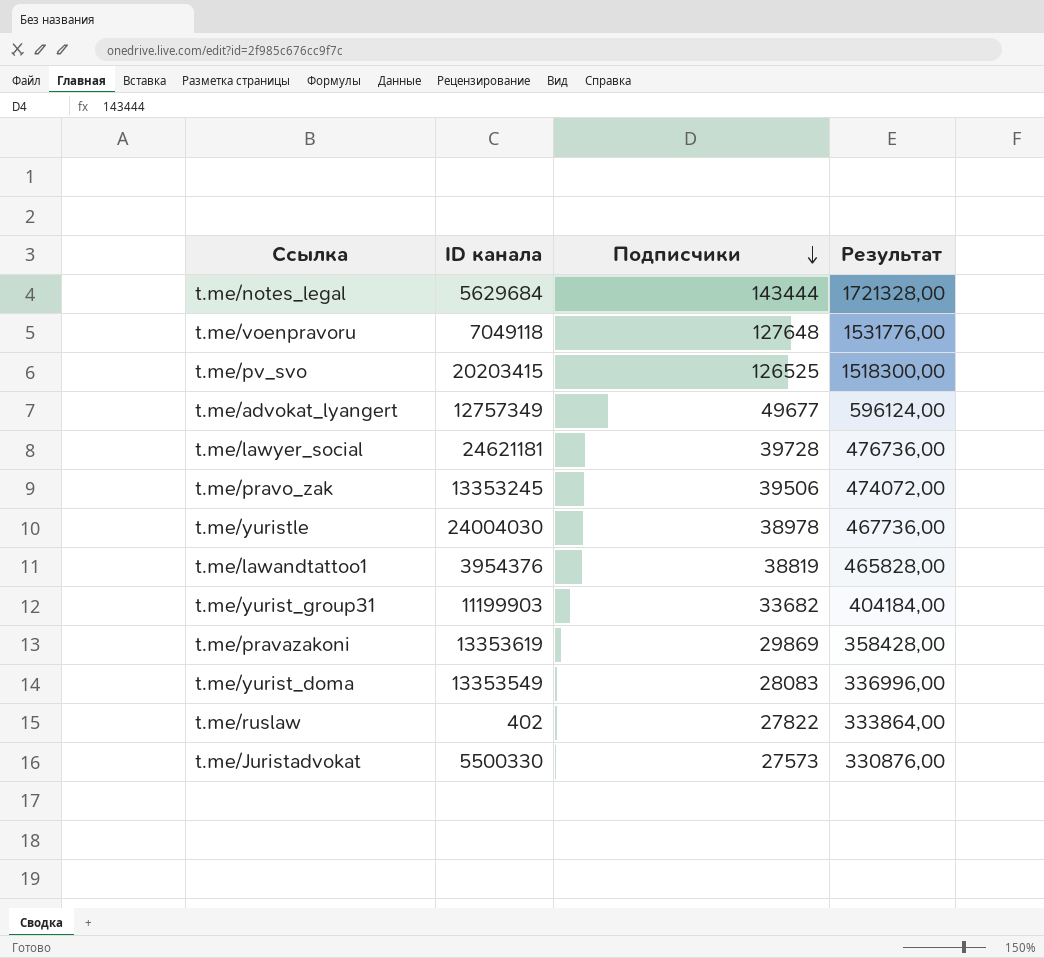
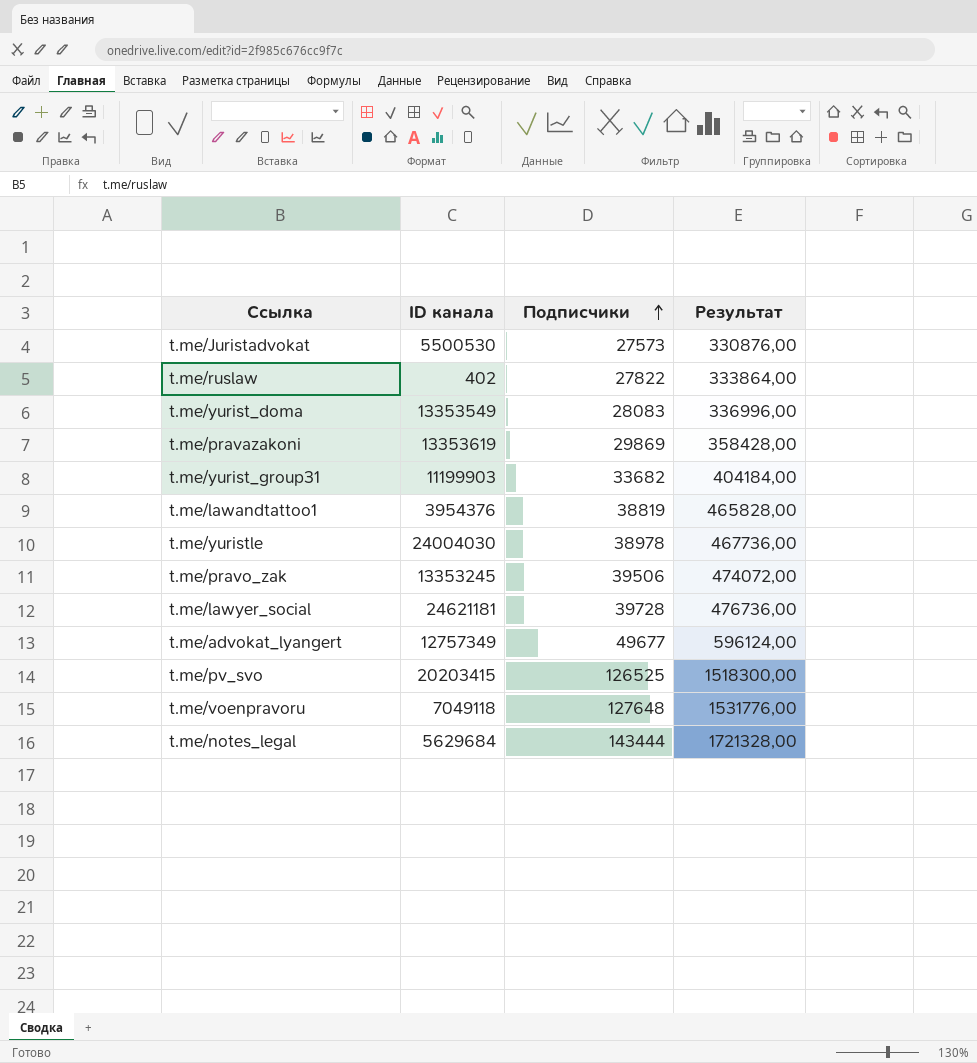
row order: Подписчики descending -> Подписчики ascending
t.me/Juristadvokat | ID канала: 5500330 -> 5500530

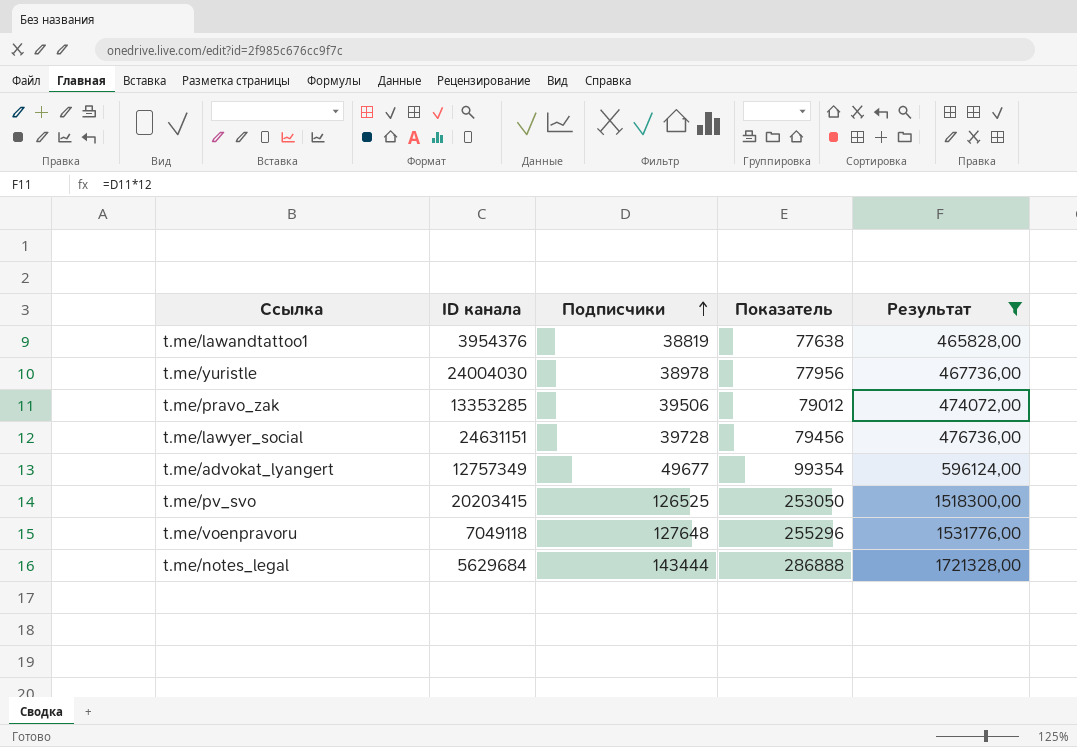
filter: none -> Результат >= 465828,00
column Показатель | formula: none -> [Подписчики] * 2
t.me/pravo_zak | ID канала: 13353245 -> 13353285
t.me/lawyer_social | ID канала: 24621181 -> 24631151

